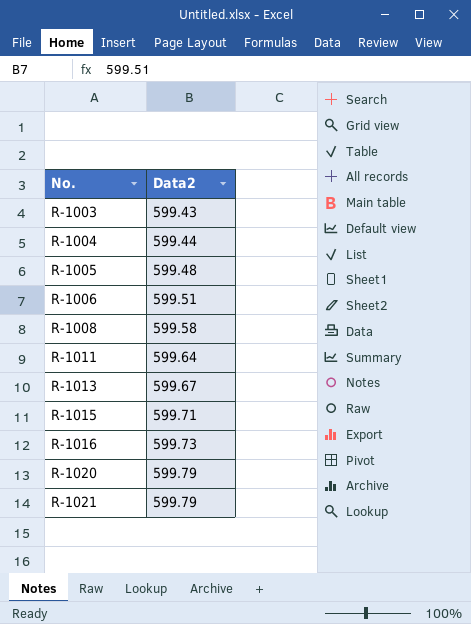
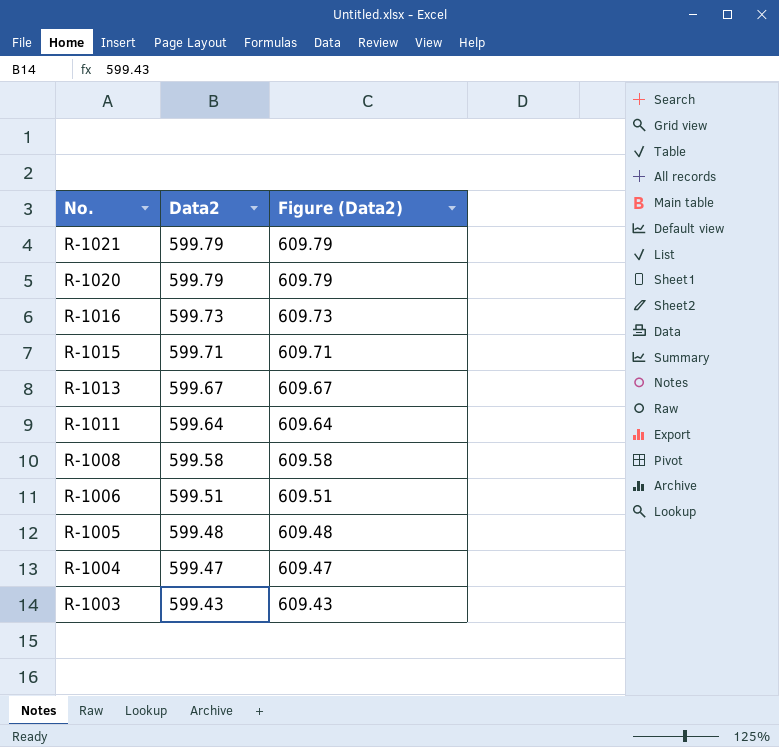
row order: No. ascending -> No. descending
column Figure (Data2) | formula: none -> [Data2] + 10
R-1004 | Data2: 599.44 -> 599.47

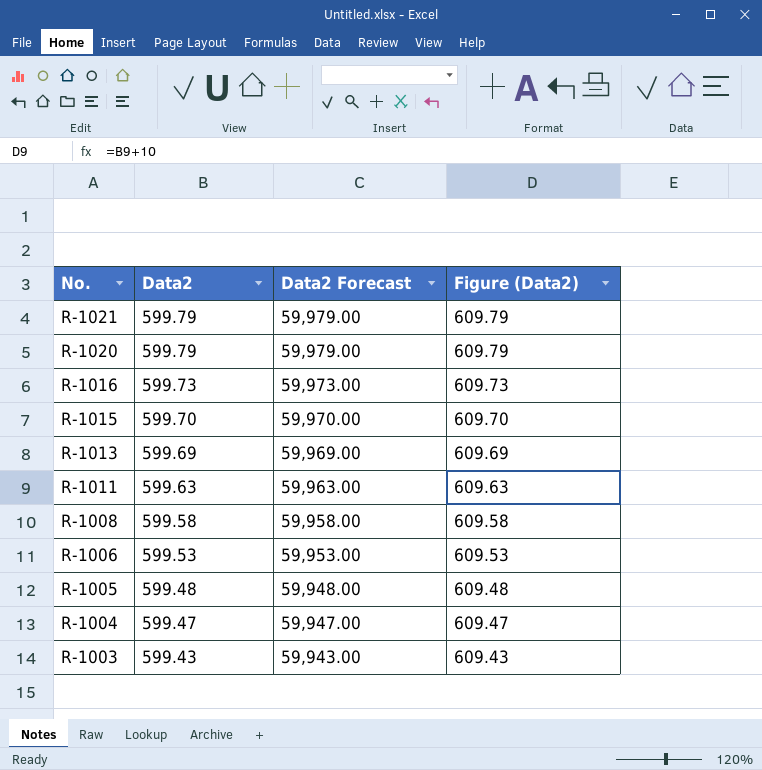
column Data2 Forecast | formula: none -> [Data2] * 100
R-1015 | Data2: 599.71 -> 599.70
R-1015 | Figure (Data2): 609.71 -> 609.70
R-1013 | Data2: 599.67 -> 599.69
R-1013 | Figure (Data2): 609.67 -> 609.69
R-1011 | Data2: 599.64 -> 599.63
R-1011 | Figure (Data2): 609.64 -> 609.63
R-1006 | Data2: 599.51 -> 599.53
R-1006 | Figure (Data2): 609.51 -> 609.53

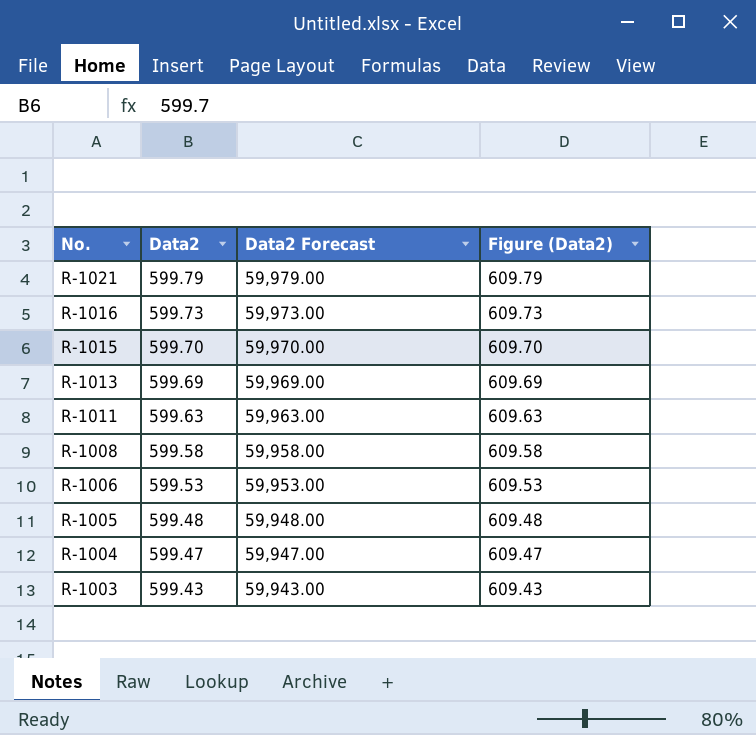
row R-1020: 599.79 | 59,979.00 | 609.79 -> none

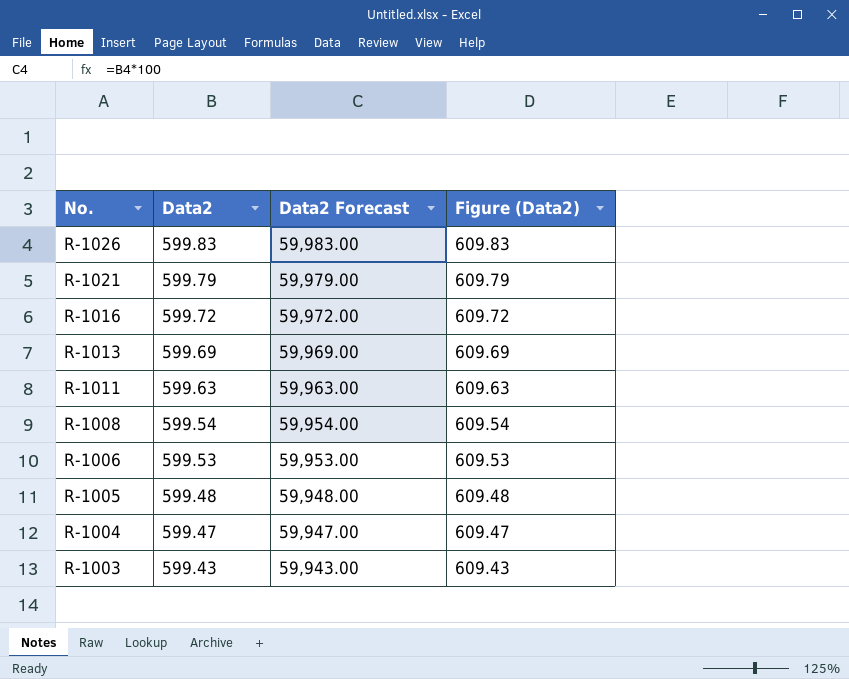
row R-1015: 599.70 | 59,970.00 | 609.70 -> none
row R-1026: none -> 599.83 | 59,983.00 | 609.83
R-1016 | Data2: 599.73 -> 599.72
R-1016 | Data2 Forecast: 59,973.00 -> 59,972.00
R-1016 | Figure (Data2): 609.73 -> 609.72
R-1008 | Data2: 599.58 -> 599.54
R-1008 | Data2 Forecast: 59,958.00 -> 59,954.00
R-1008 | Figure (Data2): 609.58 -> 609.54

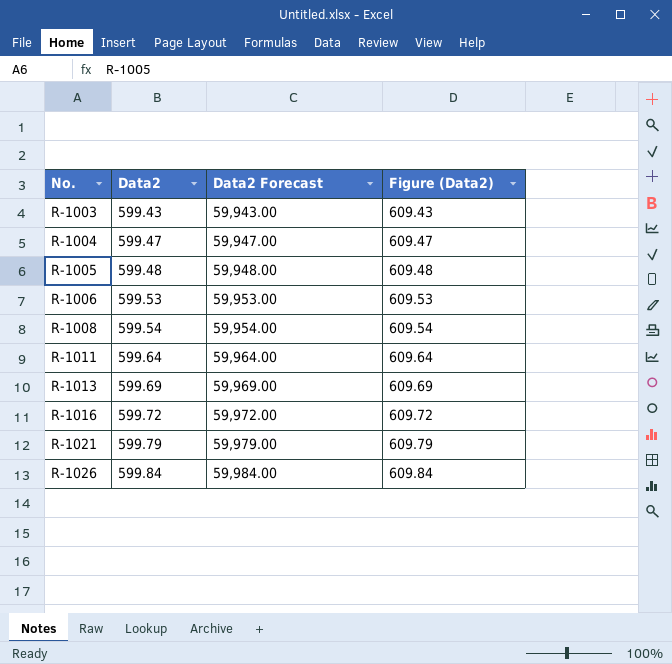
row order: No. descending -> No. ascending
R-1011 | Data2: 599.63 -> 599.64
R-1011 | Data2 Forecast: 59,963.00 -> 59,964.00
R-1011 | Figure (Data2): 609.63 -> 609.64
R-1026 | Data2: 599.83 -> 599.84
R-1026 | Data2 Forecast: 59,983.00 -> 59,984.00
R-1026 | Figure (Data2): 609.83 -> 609.84

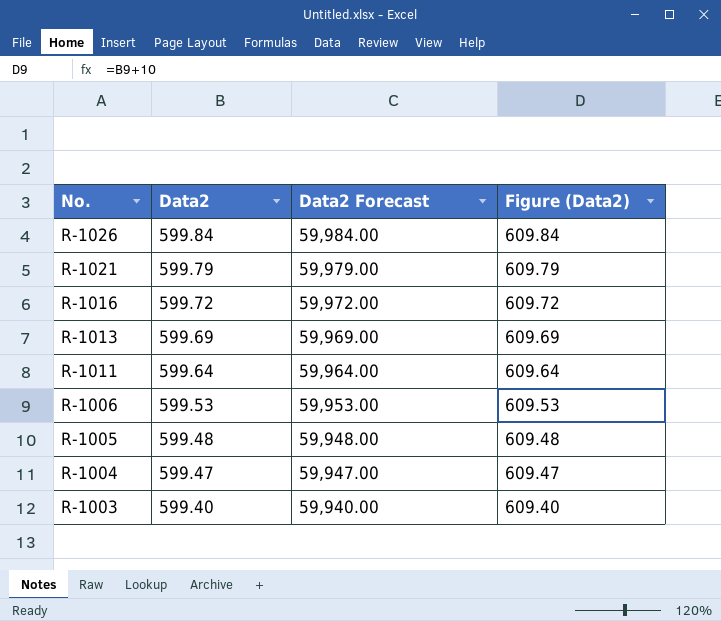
row order: No. ascending -> No. descending
row R-1008: 599.54 | 59,954.00 | 609.54 -> none
R-1003 | Data2: 599.43 -> 599.40
R-1003 | Data2 Forecast: 59,943.00 -> 59,940.00
R-1003 | Figure (Data2): 609.43 -> 609.40

